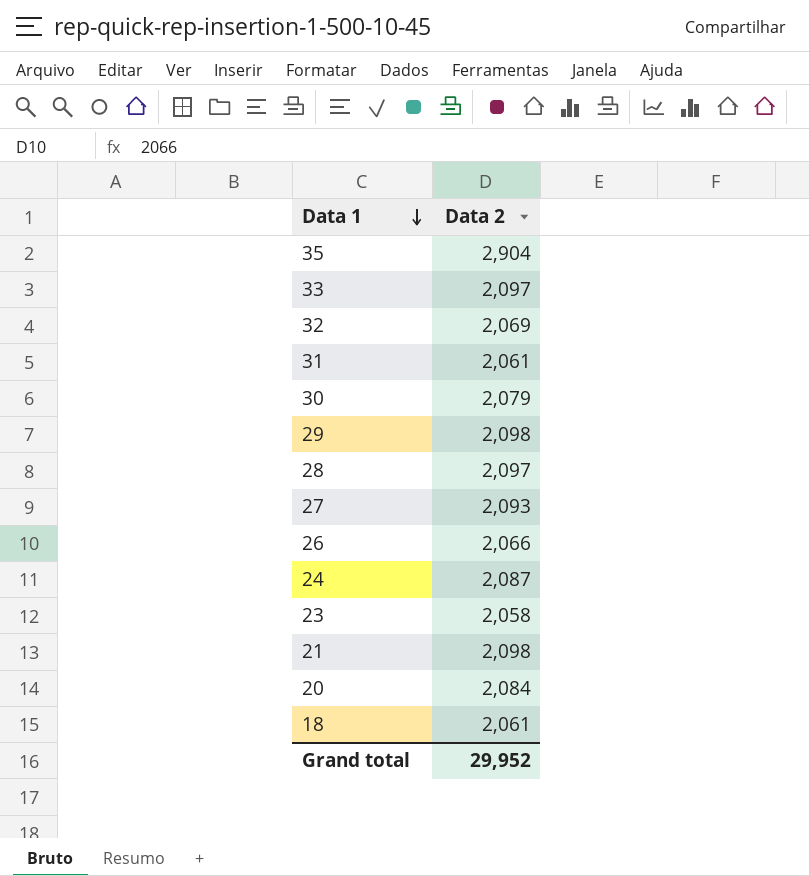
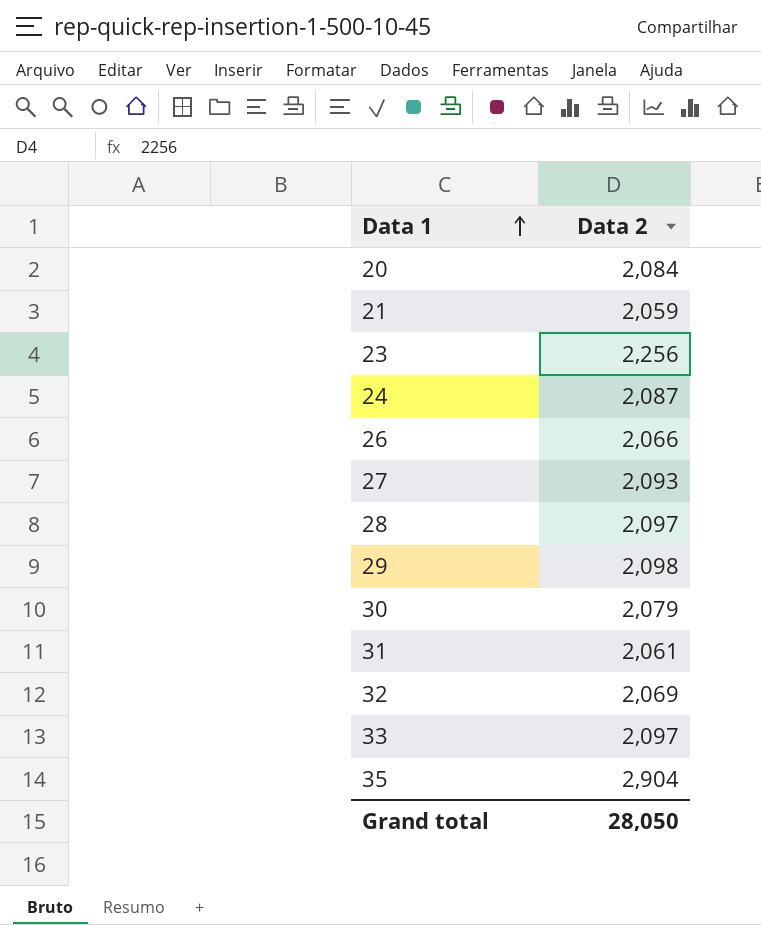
row order: Data 1 descending -> Data 1 ascending
row 18: 2,061 -> none
21 | Data 2: 2,098 -> 2,059
23 | Data 2: 2,058 -> 2,256
Grand total | Data 2: 29,952 -> 28,050

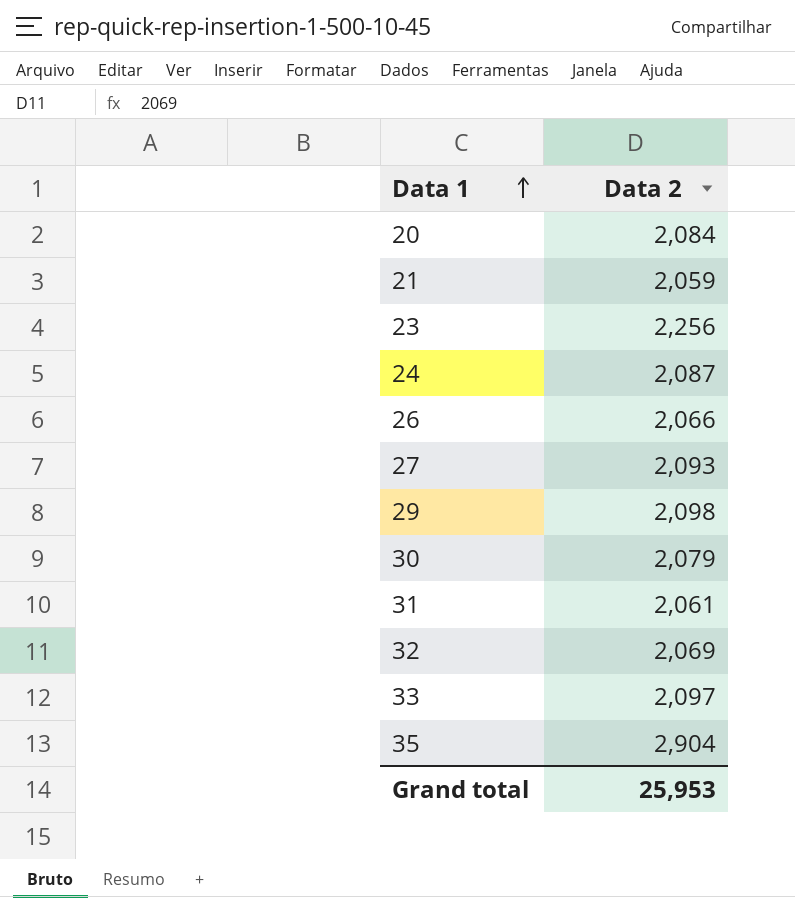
row 28: 2,097 -> none
Grand total | Data 2: 28,050 -> 25,953

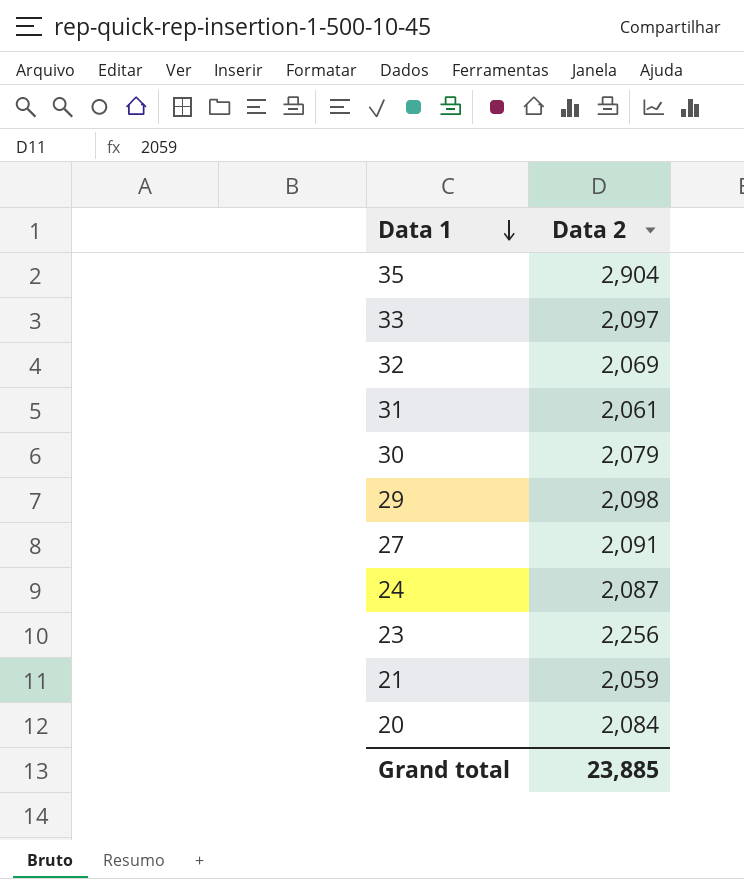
row order: Data 1 ascending -> Data 1 descending
row 26: 2,066 -> none
27 | Data 2: 2,093 -> 2,091
Grand total | Data 2: 25,953 -> 23,885

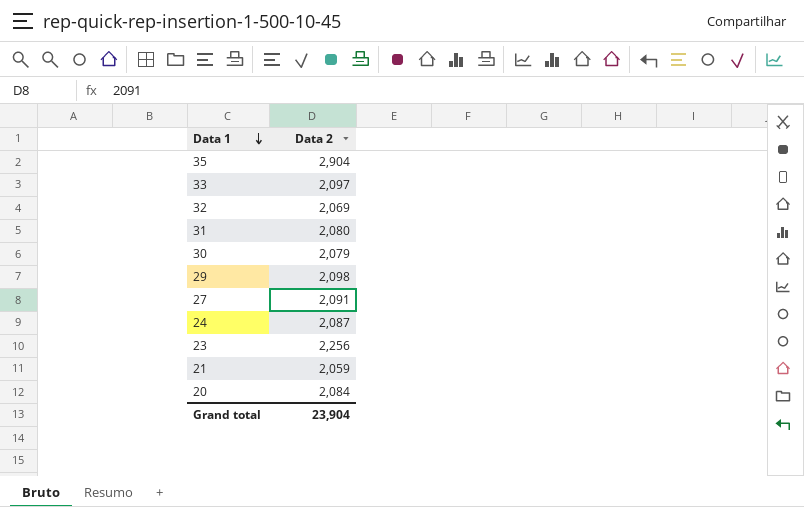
31 | Data 2: 2,061 -> 2,080
Grand total | Data 2: 23,885 -> 23,904

